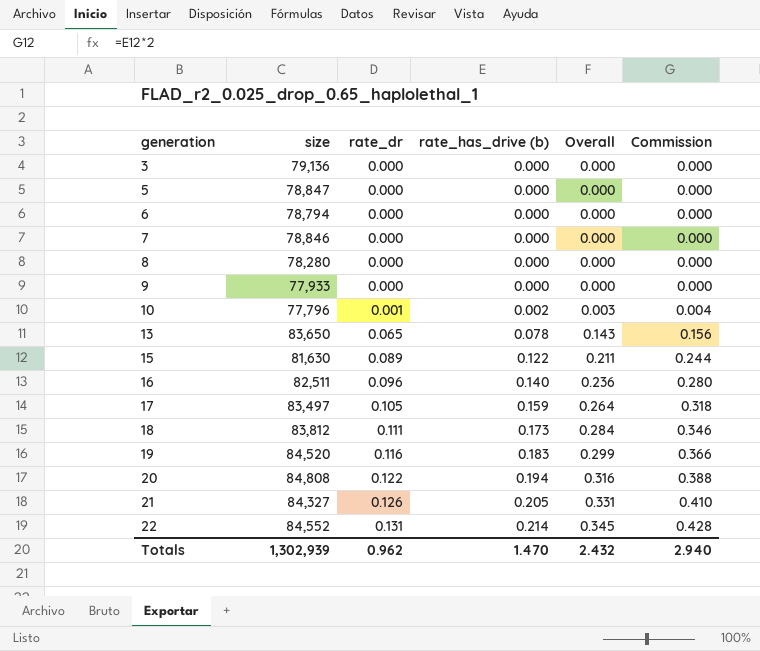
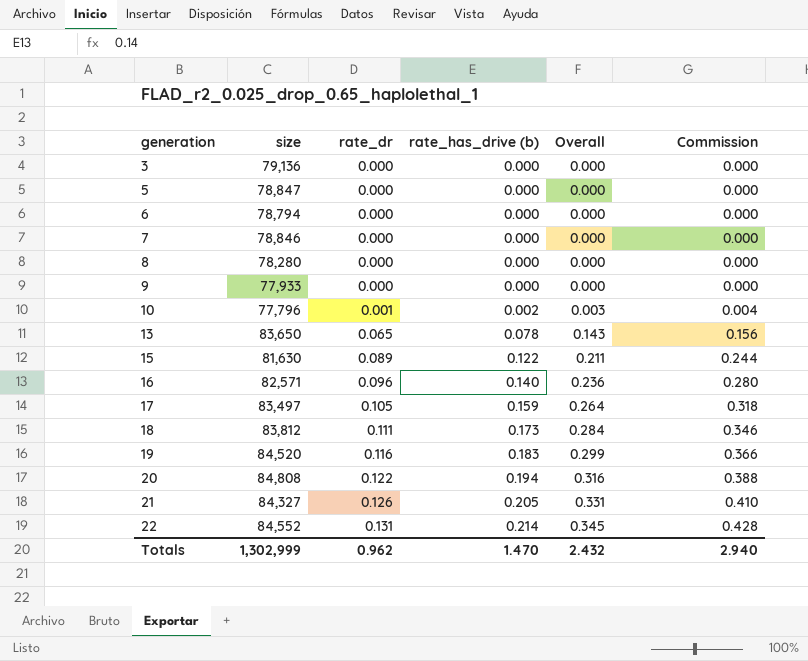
16 | size: 82,511 -> 82,571
Totals | size: 1,302,939 -> 1,302,999

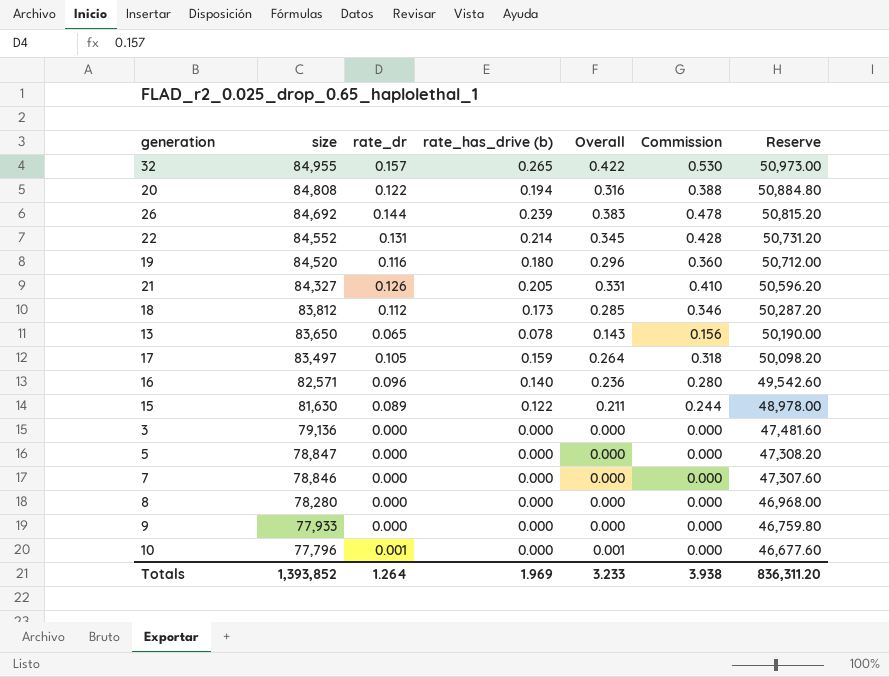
row order: generation ascending -> size descending
column Reserve | formula: none -> [size] * 0.6
row 6: 78,794 | 0.000 | 0.000 | 0.000 | 0.000 -> none
row 32: none -> 84,955 | 0.157 | 0.265 | 0.422 | 0.530 | 50,973.00
row 26: none -> 84,692 | 0.144 | 0.239 | 0.383 | 0.478 | 50,815.20
19 | rate_has_drive (b): 0.183 -> 0.180
19 | Overall: 0.299 -> 0.296
19 | Commission: 0.366 -> 0.360
18 | rate_dr: 0.111 -> 0.112
18 | Overall: 0.284 -> 0.285
10 | rate_has_drive (b): 0.002 -> 0.000
10 | Overall: 0.003 -> 0.001
10 | Commission: 0.004 -> 0.000
Totals | size: 1,302,999 -> 1,393,852
Totals | rate_dr: 0.962 -> 1.264
Totals | rate_has_drive (b): 1.470 -> 1.969
Totals | Overall: 2.432 -> 3.233
Totals | Commission: 2.940 -> 3.938

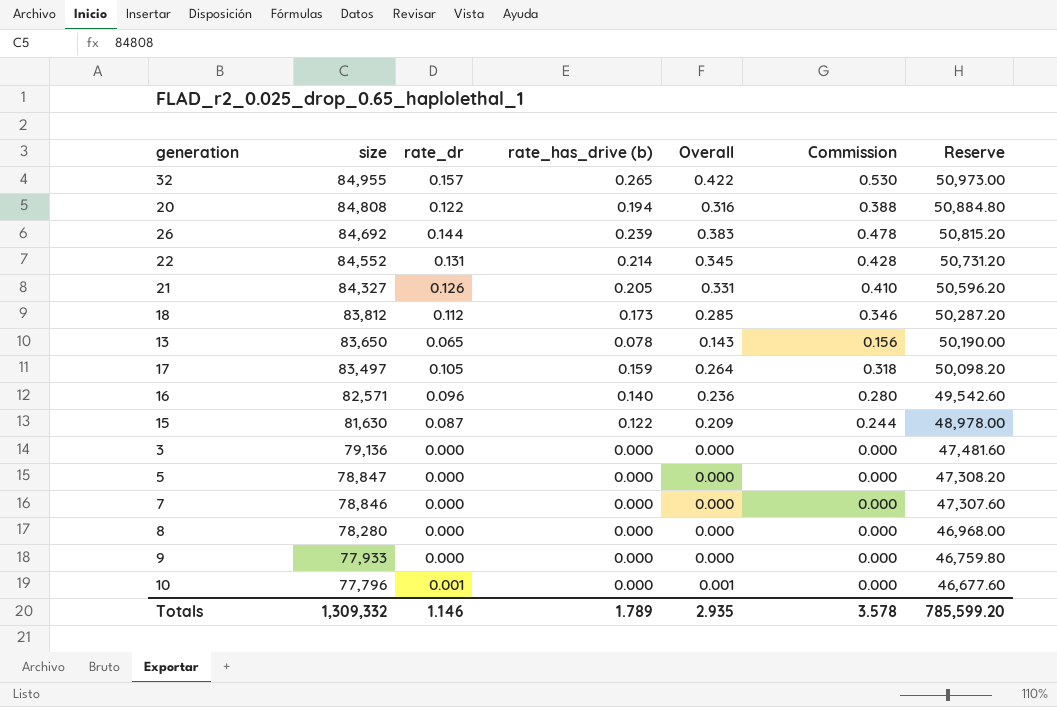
row 19: 84,520 | 0.116 | 0.180 | 0.296 | 0.360 | 50,712.00 -> none
15 | rate_dr: 0.089 -> 0.087
15 | Overall: 0.211 -> 0.209
Totals | size: 1,393,852 -> 1,309,332
Totals | rate_dr: 1.264 -> 1.146
Totals | rate_has_drive (b): 1.969 -> 1.789
Totals | Overall: 3.233 -> 2.935
Totals | Commission: 3.938 -> 3.578
Totals | Reserve: 836,311.20 -> 785,599.20

